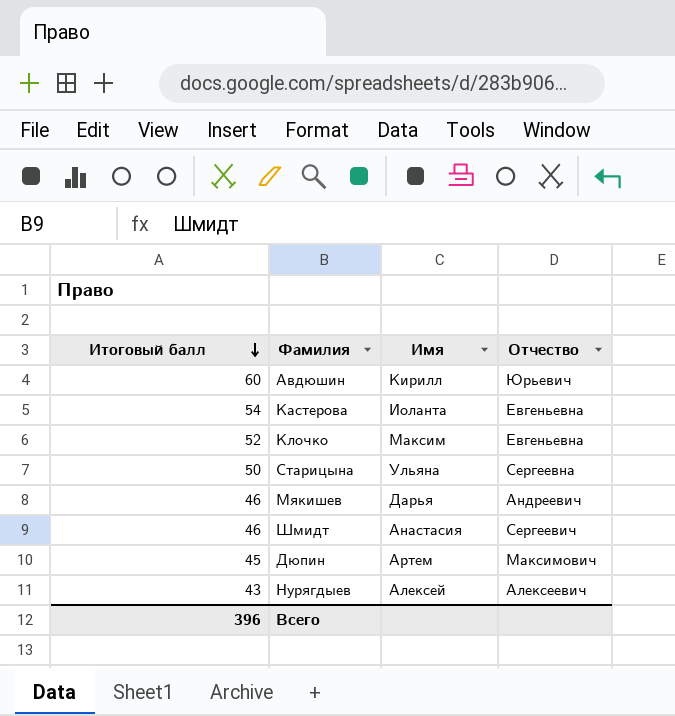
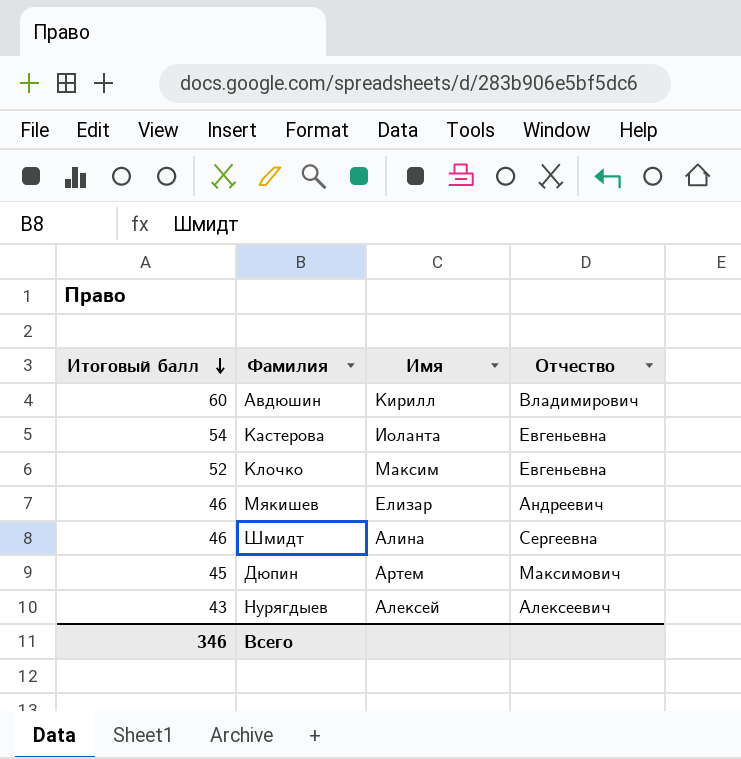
row Старицына: 50 | Ульяна | Сергеевна -> none
Авдюшин | Отчество: Юрьевич -> Владимирович
Мякишев | Имя: Дарья -> Елизар
Шмидт | Имя: Анастасия -> Алина
Шмидт | Отчество: Сергеевич -> Сергеевна
Всего | Итоговый балл: 396 -> 346

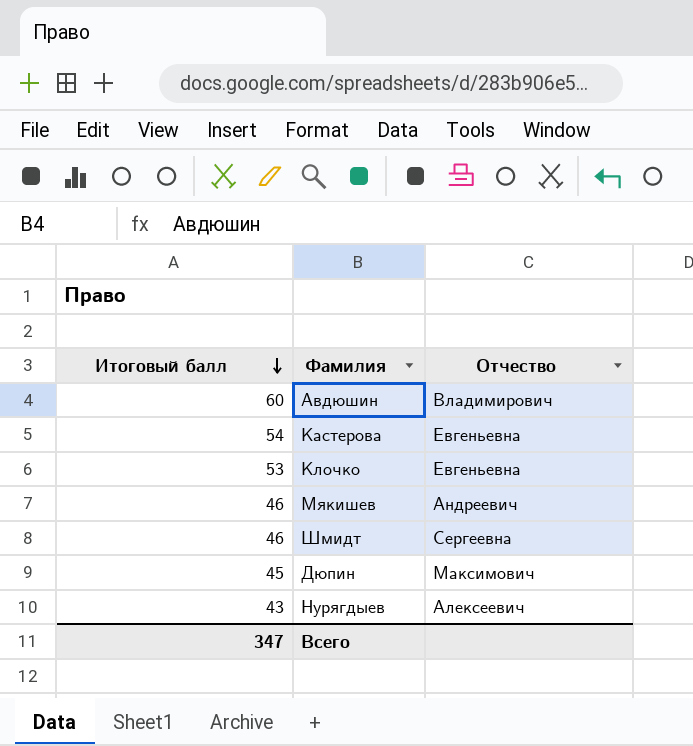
column Имя | position: 3 -> none
Клочко | Итоговый балл: 52 -> 53
Всего | Итоговый балл: 346 -> 347

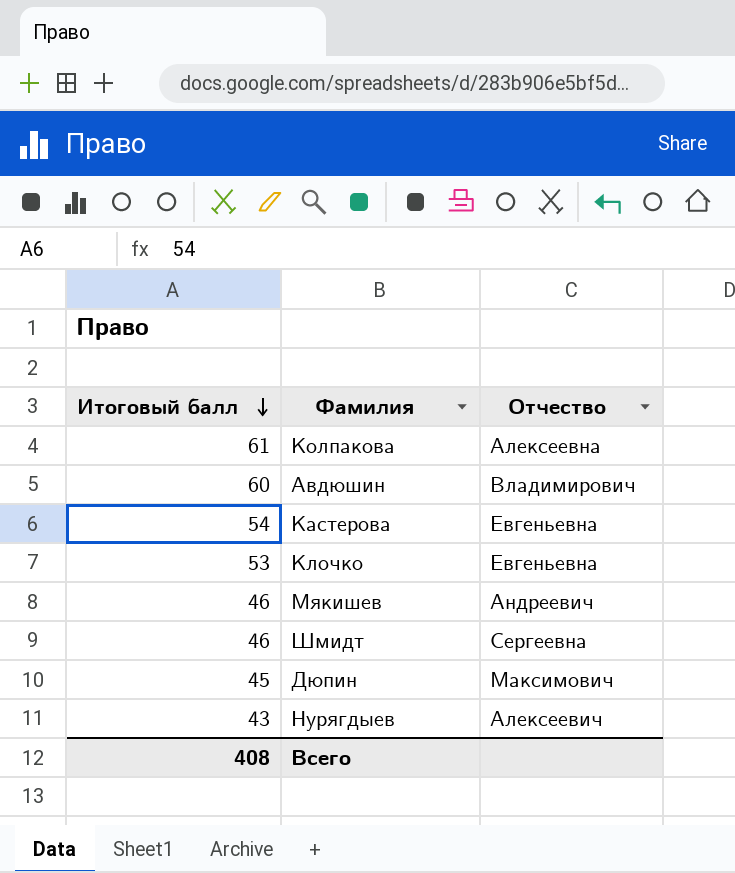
row Колпакова: none -> 61 | Алексеевна
Всего | Итоговый балл: 347 -> 408

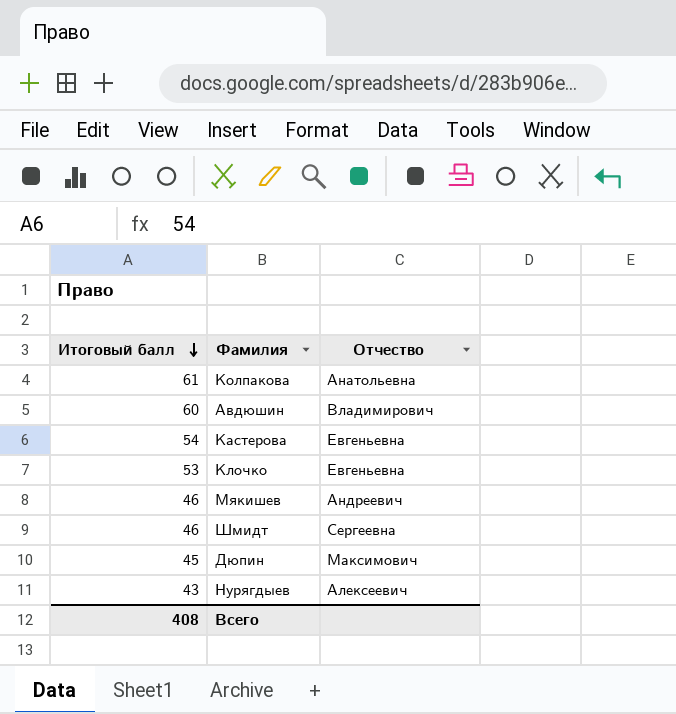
Колпакова | Отчество: Алексеевна -> Анатольевна

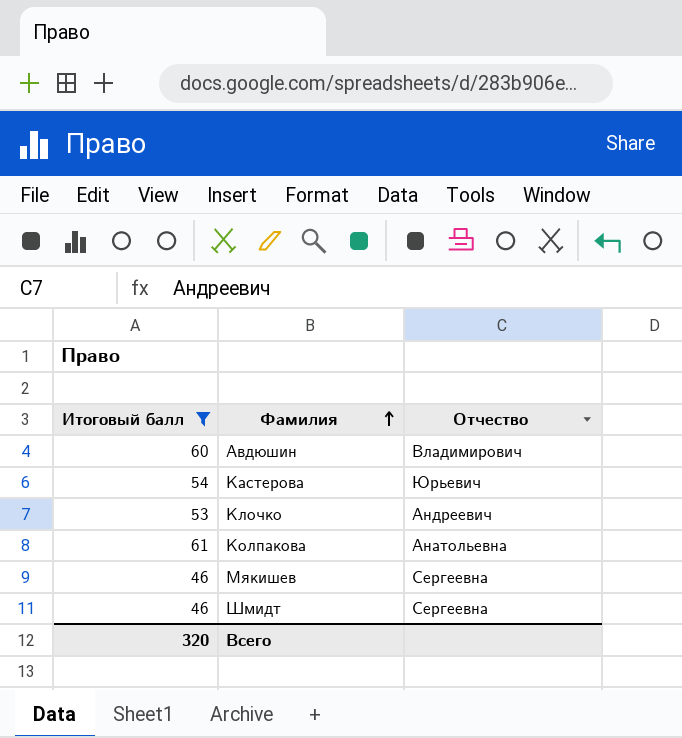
filter: none -> Итоговый балл >= 46
row order: Итоговый балл descending -> Фамилия ascending
Кастерова | Отчество: Евгеньевна -> Юрьевич
Клочко | Отчество: Евгеньевна -> Андреевич
Мякишев | Отчество: Андреевич -> Сергеевна
Всего | Итоговый балл: 408 -> 320

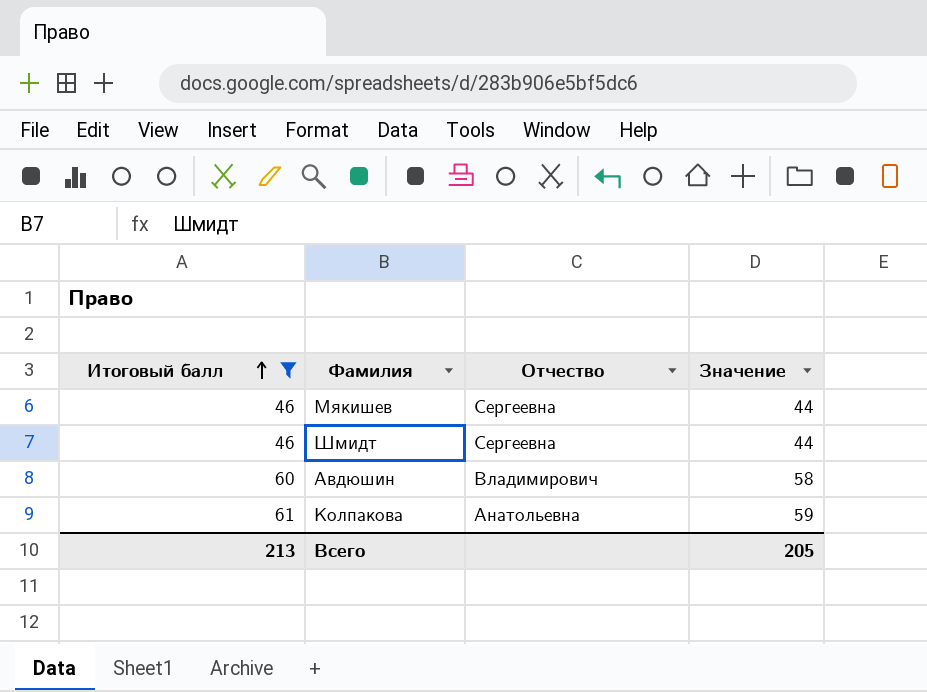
row order: Фамилия ascending -> Итоговый балл ascending
column Значение | formula: none -> [Итоговый балл] - 2
row Кастерова: 54 | Юрьевич -> none
row Клочко: 53 | Андреевич -> none
Всего | Итоговый балл: 320 -> 213

